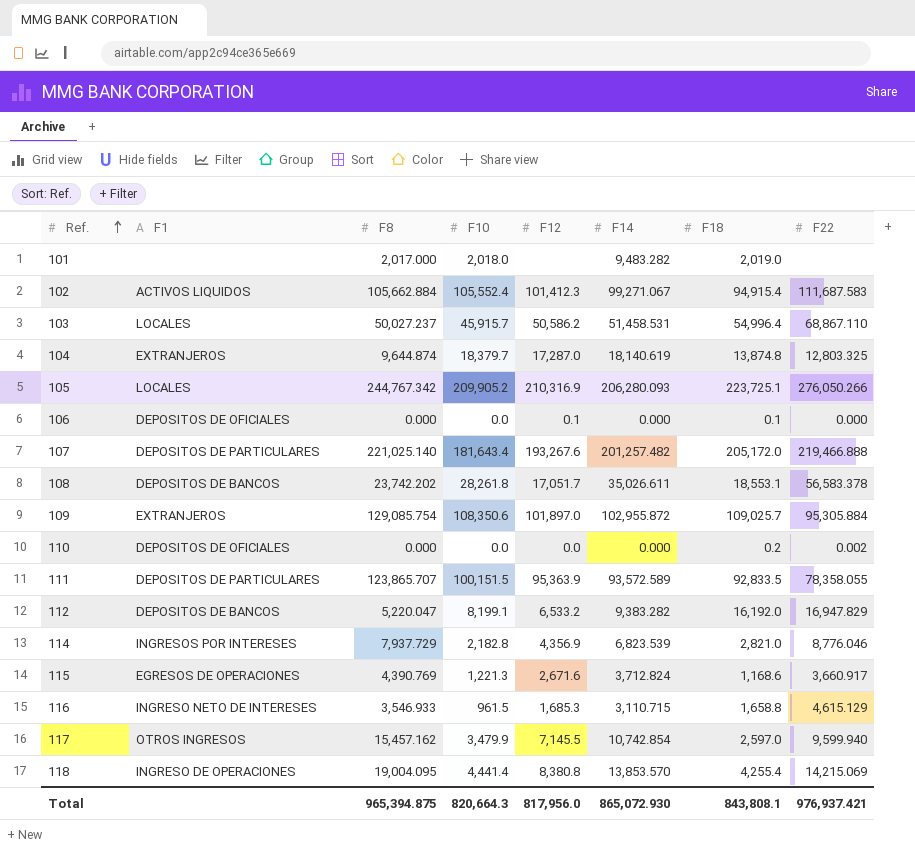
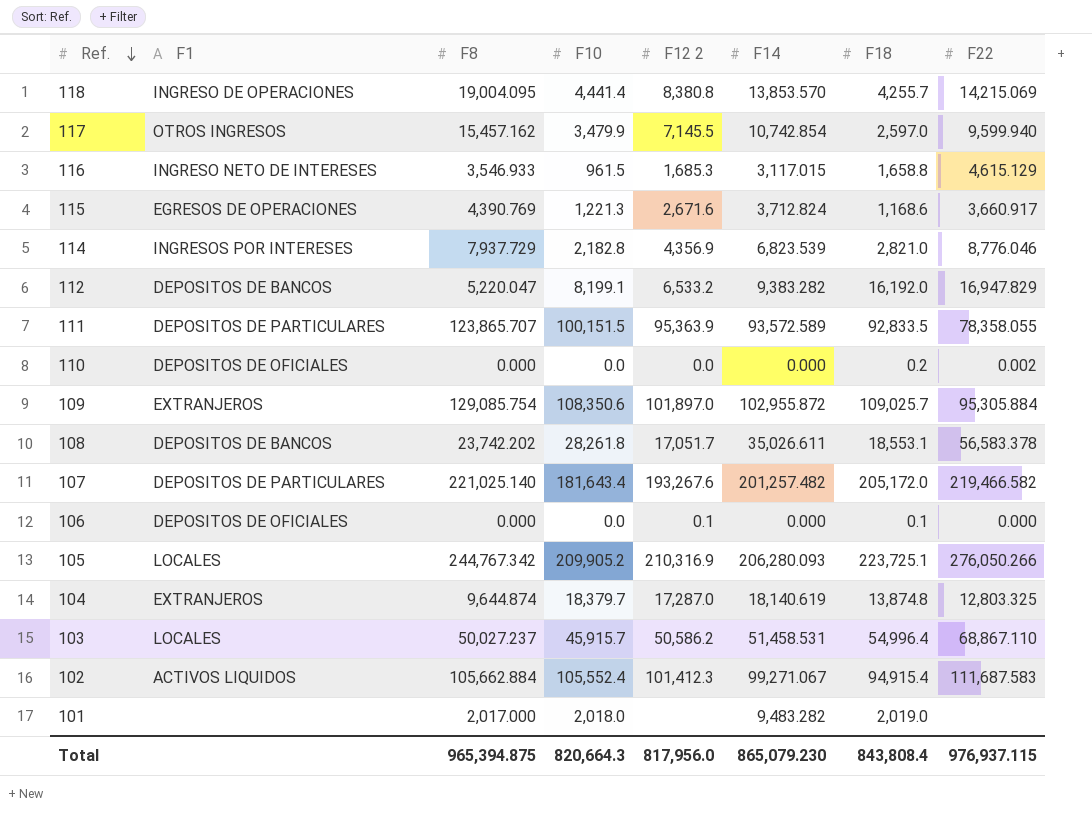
row order: Ref. ascending -> Ref. descending
column name: F12 -> F12 2
118 | F18: 4,255.4 -> 4,255.7
116 | F14: 3,110.715 -> 3,117.015
107 | F22: 219,466.888 -> 219,466.582
Total | F14: 865,072.930 -> 865,079.230
Total | F18: 843,808.1 -> 843,808.4
Total | F22: 976,937.421 -> 976,937.115

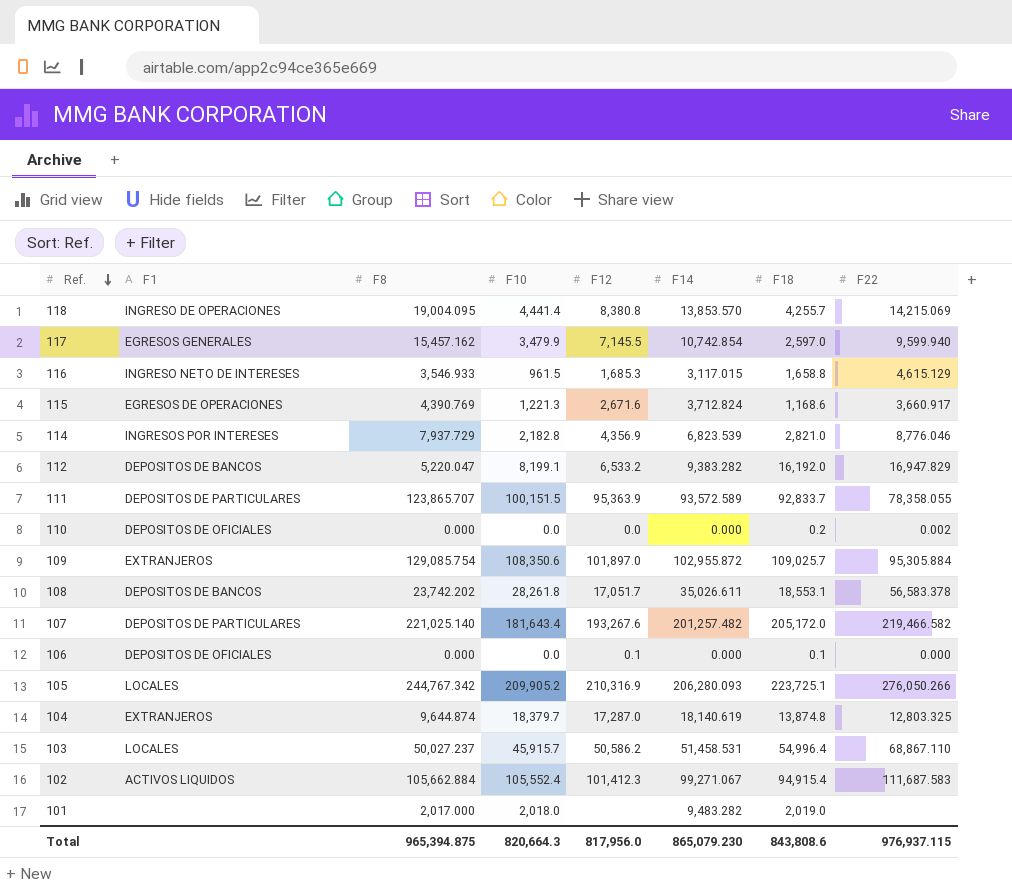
column name: F12 2 -> F12
117 | F1: OTROS INGRESOS -> EGRESOS GENERALES
111 | F18: 92,833.5 -> 92,833.7
Total | F18: 843,808.4 -> 843,808.6

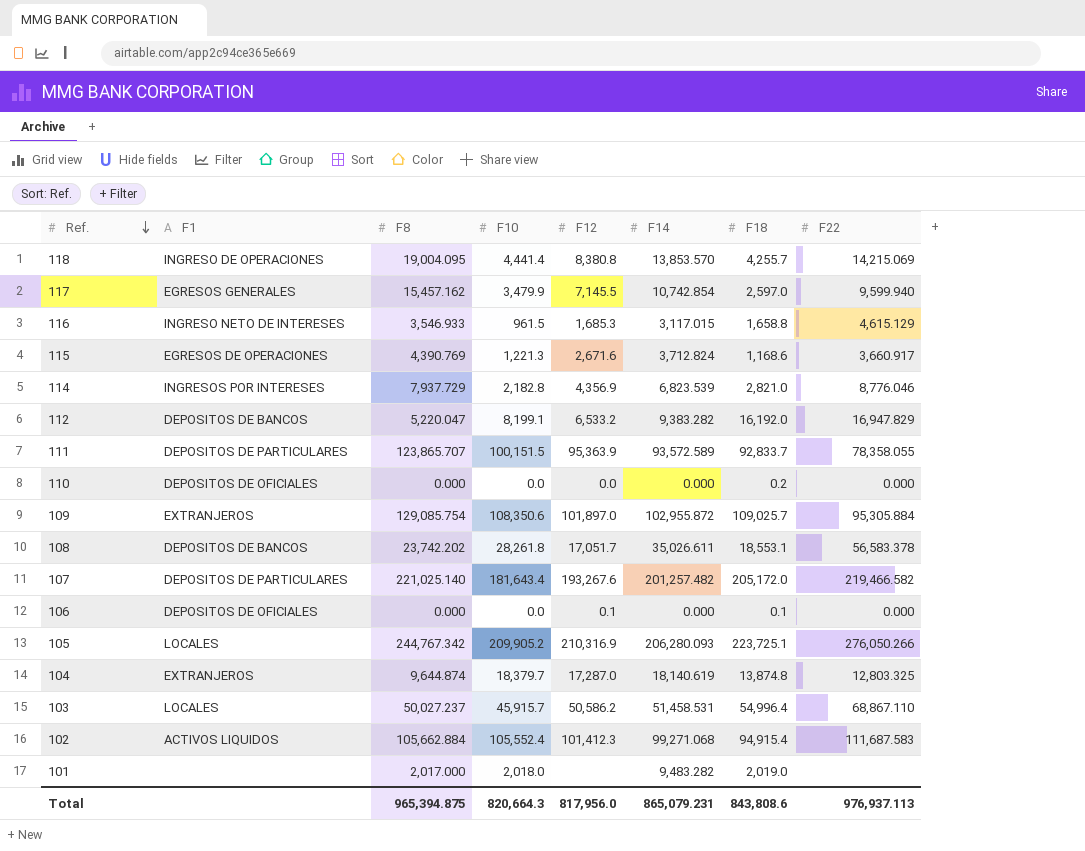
110 | F22: 0.002 -> 0.000
102 | F14: 99,271.067 -> 99,271.068
Total | F14: 865,079.230 -> 865,079.231
Total | F22: 976,937.115 -> 976,937.113

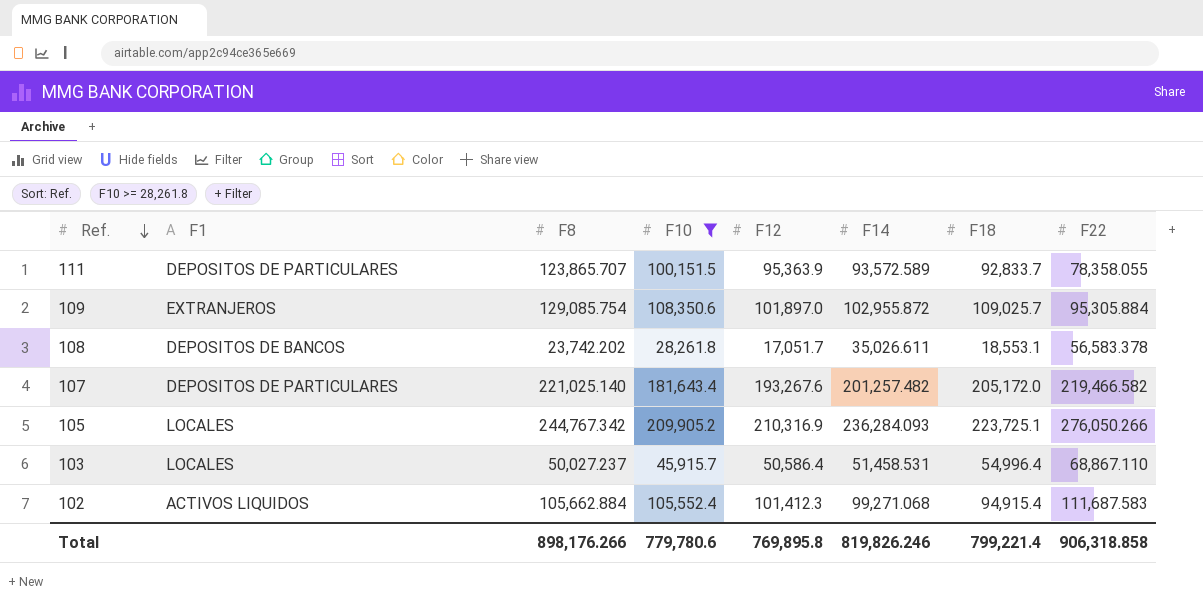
filter: none -> F10 >= 28,261.8
105 | F14: 206,280.093 -> 236,284.093
103 | F12: 50,586.2 -> 50,586.4
Total | F8: 965,394.875 -> 898,176.266
Total | F10: 820,664.3 -> 779,780.6
Total | F12: 817,956.0 -> 769,895.8
Total | F14: 865,079.231 -> 819,826.246
Total | F18: 843,808.6 -> 799,221.4
Total | F22: 976,937.113 -> 906,318.858

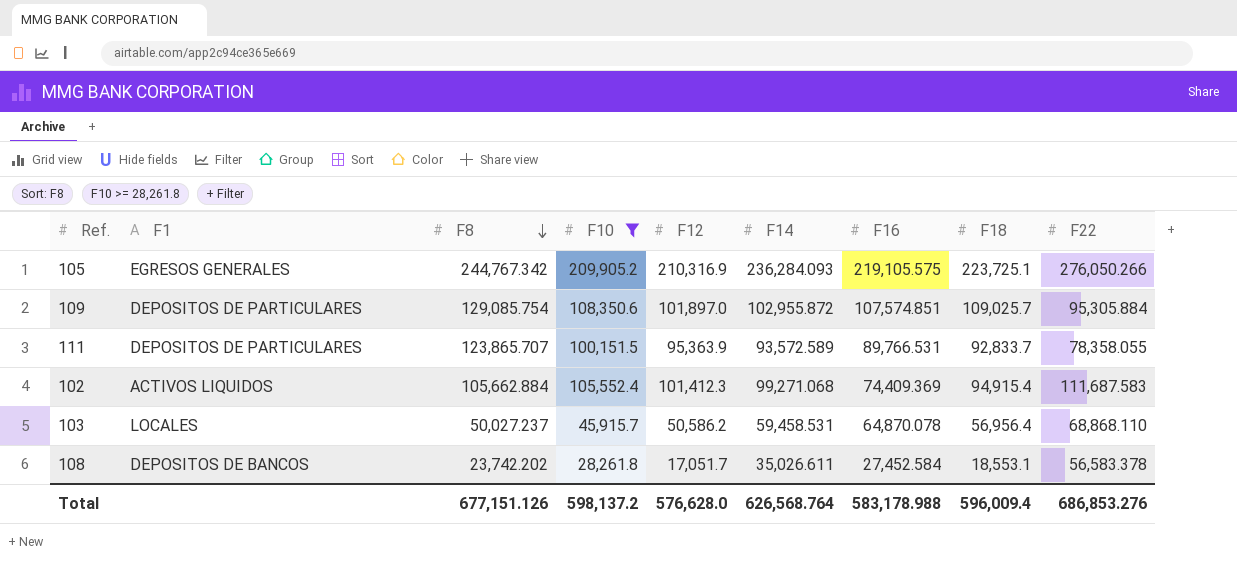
row order: Ref. descending -> F8 descending
column F16 | position: none -> 7
row 107: DEPOSITOS DE PARTICULARES | 221,025.140 | 181,643.4 | 193,267.6 | 201,257.482 | 205,172.0 | 219,466.582 -> none
105 | F1: LOCALES -> EGRESOS GENERALES
109 | F1: EXTRANJEROS -> DEPOSITOS DE PARTICULARES
103 | F12: 50,586.4 -> 50,586.2
103 | F14: 51,458.531 -> 59,458.531
103 | F18: 54,996.4 -> 56,956.4
103 | F22: 68,867.110 -> 68,868.110
Total | F8: 898,176.266 -> 677,151.126
Total | F10: 779,780.6 -> 598,137.2
Total | F12: 769,895.8 -> 576,628.0
Total | F14: 819,826.246 -> 626,568.764
Total | F18: 799,221.4 -> 596,009.4
Total | F22: 906,318.858 -> 686,853.276

